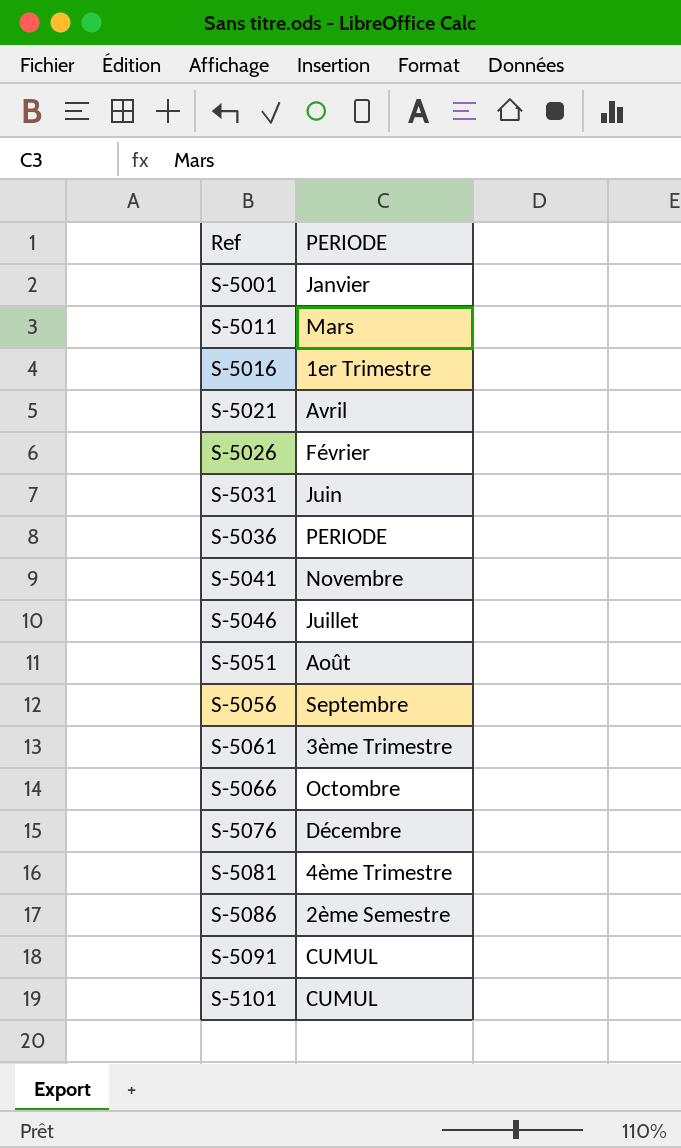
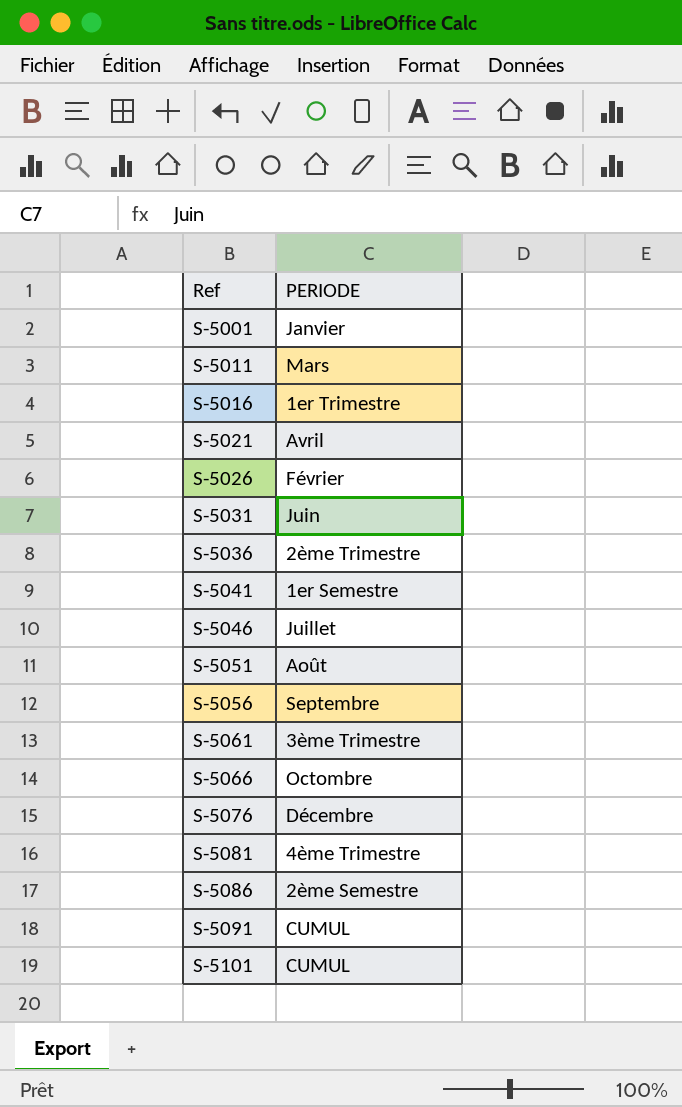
S-5036 | PERIODE: PERIODE -> 2ème Trimestre
S-5041 | PERIODE: Novembre -> 1er Semestre

